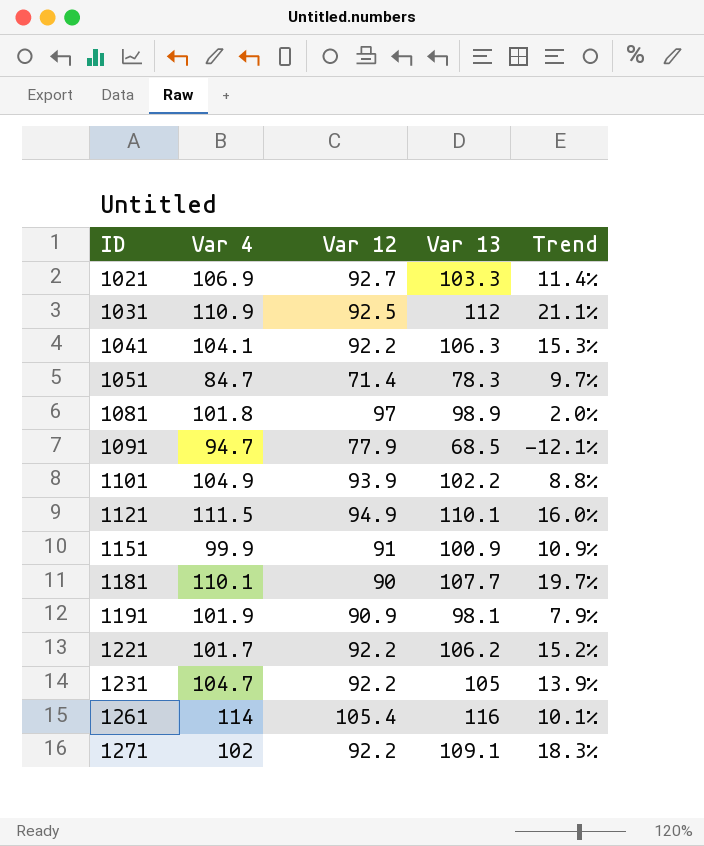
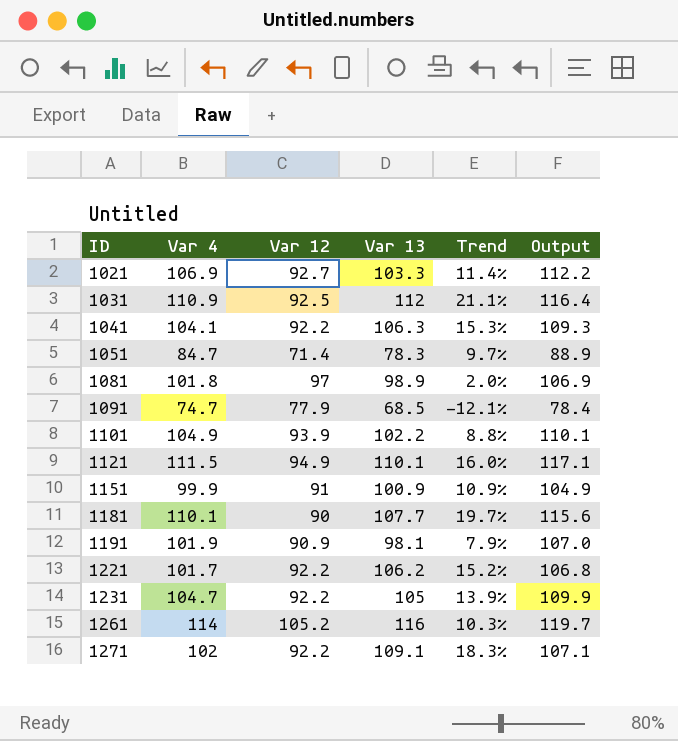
column Output | formula: none -> [Var 4] * 1.05
1091 | Var 4: 94.7 -> 74.7
1261 | Var 12: 105.4 -> 105.2
1261 | Trend: 10.1% -> 10.3%

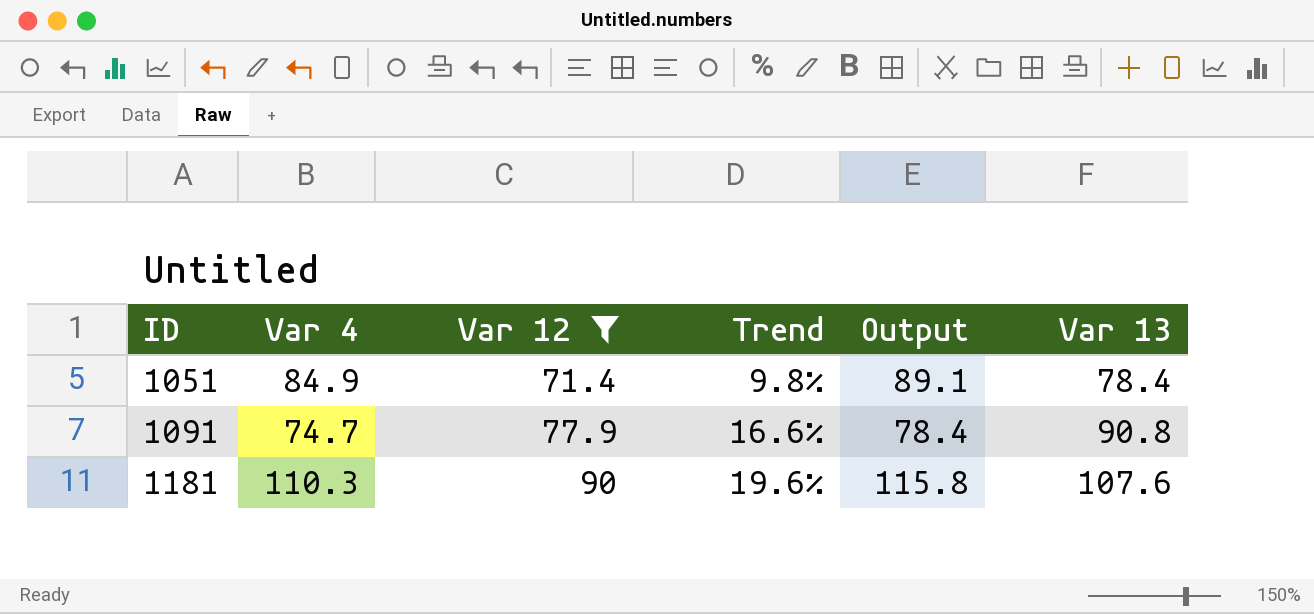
filter: none -> Var 12 <= 90
column Var 13 | position: 4 -> 6
1051 | Var 4: 84.7 -> 84.9
1051 | Trend: 9.7% -> 9.8%
1051 | Output: 88.9 -> 89.1
1051 | Var 13: 78.3 -> 78.4
1091 | Trend: -12.1% -> 16.6%
1091 | Var 13: 68.5 -> 90.8
1181 | Var 4: 110.1 -> 110.3
1181 | Trend: 19.7% -> 19.6%
1181 | Output: 115.6 -> 115.8
1181 | Var 13: 107.7 -> 107.6

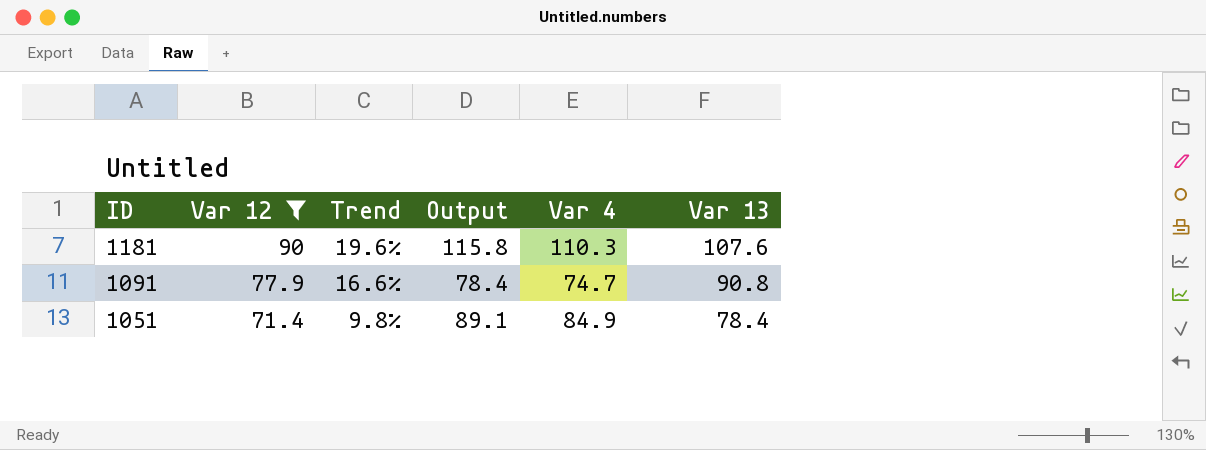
row order: ID ascending -> ID descending
column Var 4 | position: 2 -> 5

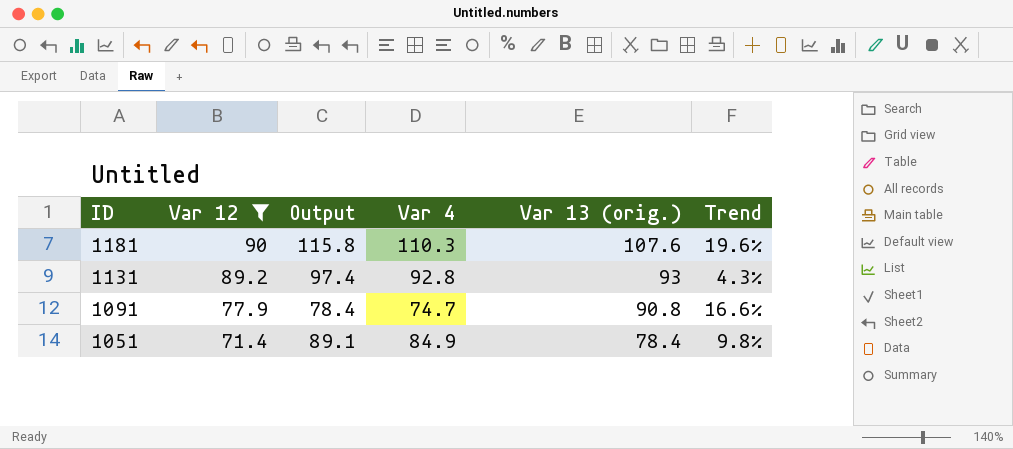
column name: Var 13 -> Var 13 (orig.)
column Trend | position: 3 -> 6
row 1131: none -> 89.2 | 97.4 | 92.8 | 93 | 4.3%

